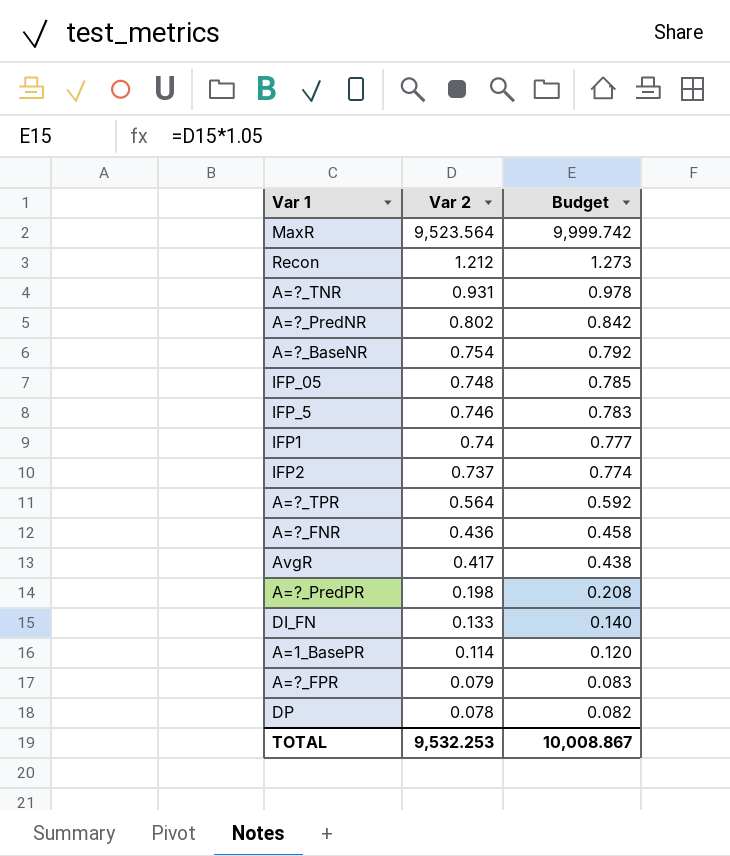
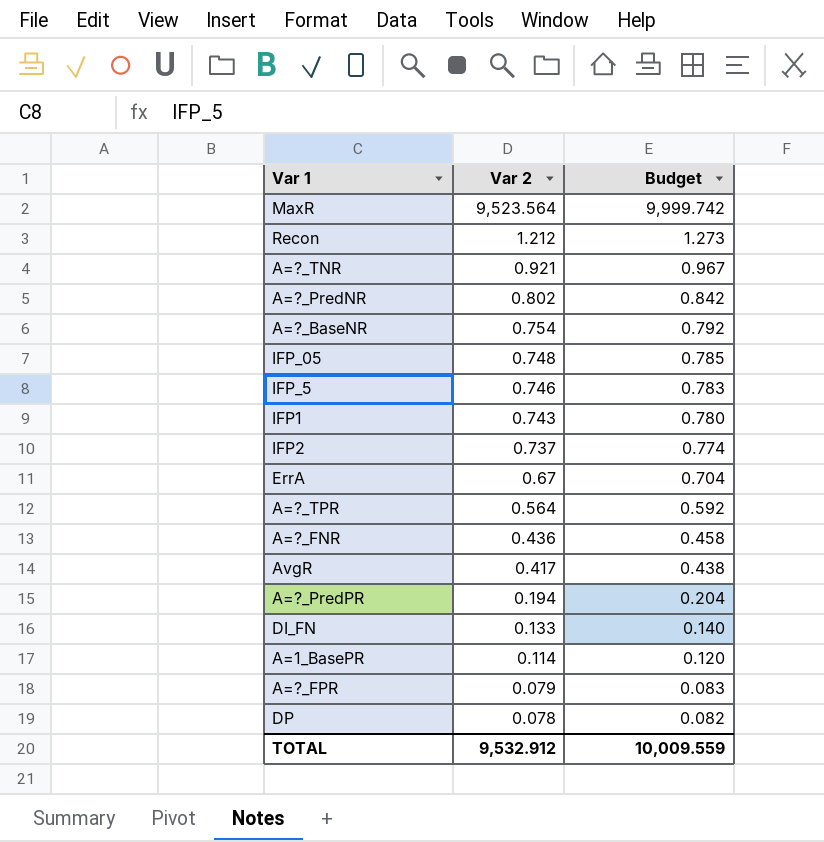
A=?_TNR | Var 2: 0.931 -> 0.921
A=?_TNR | Budget: 0.978 -> 0.967
IFP1 | Var 2: 0.74 -> 0.743
IFP1 | Budget: 0.777 -> 0.780
row ErrA: none -> 0.67 | 0.704
A=?_PredPR | Var 2: 0.198 -> 0.194
A=?_PredPR | Budget: 0.208 -> 0.204
TOTAL | Var 2: 9,532.253 -> 9,532.912
TOTAL | Budget: 10,008.867 -> 10,009.559

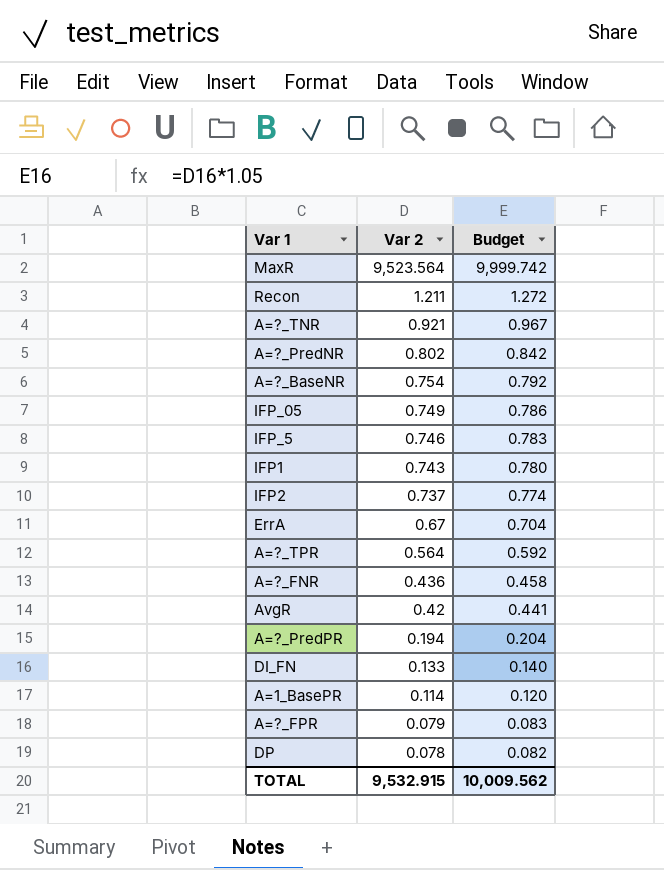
Recon | Var 2: 1.212 -> 1.211
Recon | Budget: 1.273 -> 1.272
IFP_05 | Var 2: 0.748 -> 0.749
IFP_05 | Budget: 0.785 -> 0.786
AvgR | Var 2: 0.417 -> 0.42
AvgR | Budget: 0.438 -> 0.441
TOTAL | Var 2: 9,532.912 -> 9,532.915
TOTAL | Budget: 10,009.559 -> 10,009.562

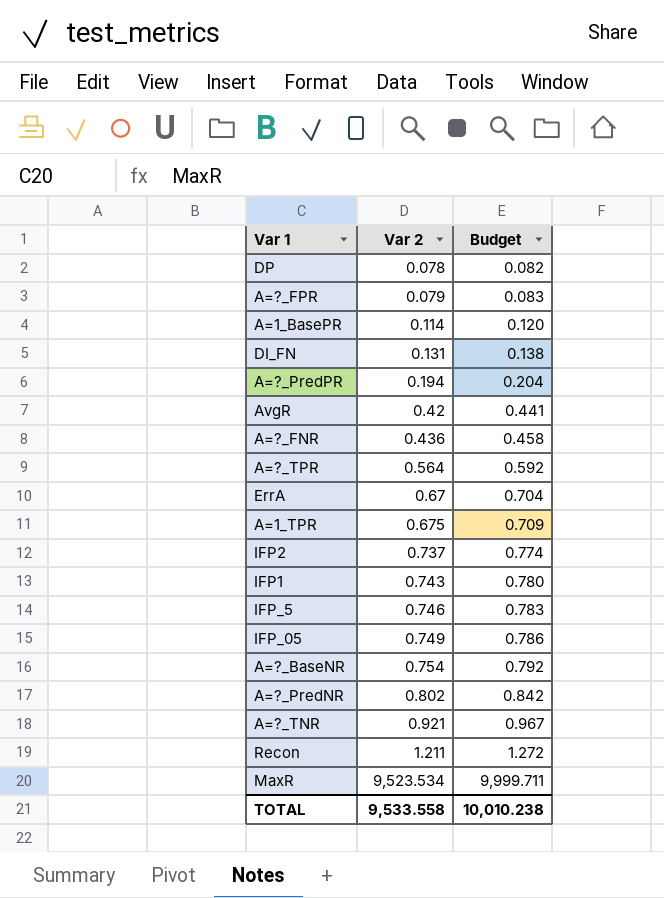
row order: Var 2 descending -> Var 2 ascending
DI_FN | Var 2: 0.133 -> 0.131
DI_FN | Budget: 0.140 -> 0.138
row A=1_TPR: none -> 0.675 | 0.709
MaxR | Var 2: 9,523.564 -> 9,523.534
MaxR | Budget: 9,999.742 -> 9,999.711
TOTAL | Var 2: 9,532.915 -> 9,533.558
TOTAL | Budget: 10,009.562 -> 10,010.238

